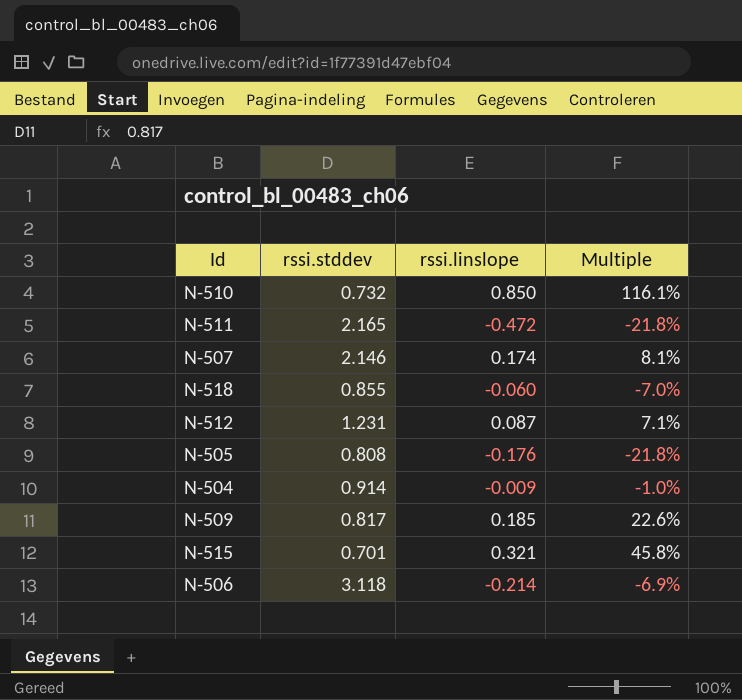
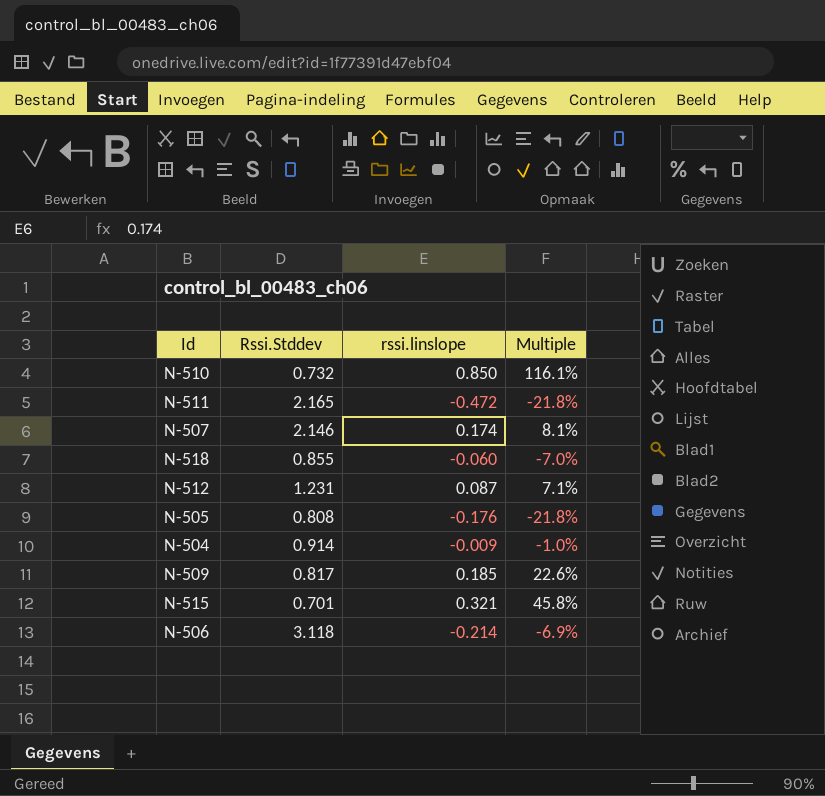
column name: rssi.stddev -> Rssi.Stddev

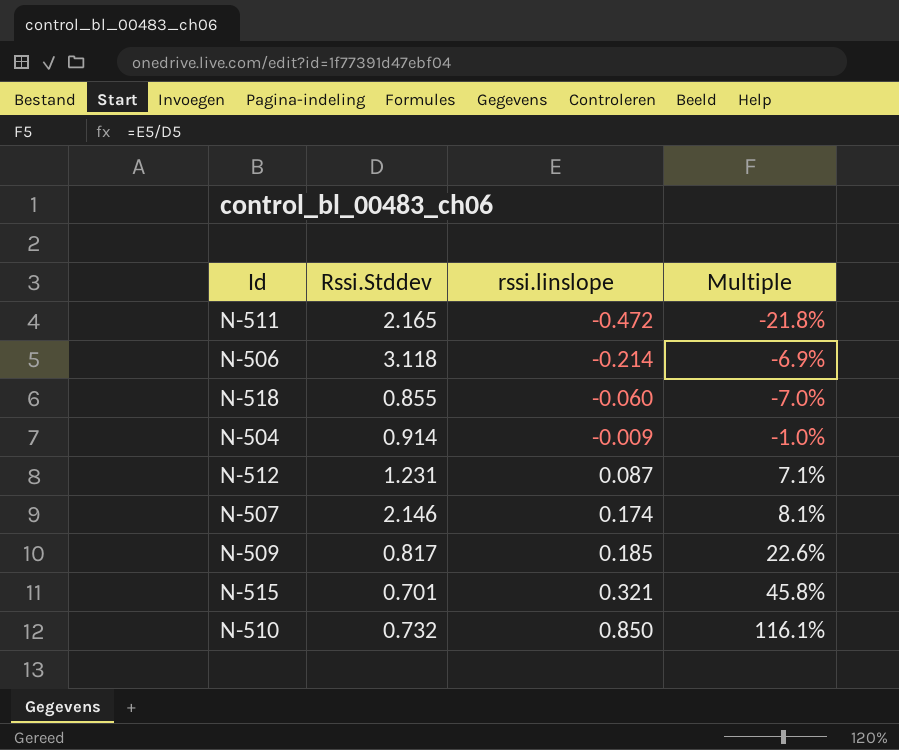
row order: none -> rssi.linslope ascending
row N-505: 0.808 | -0.176 | -21.8% -> none

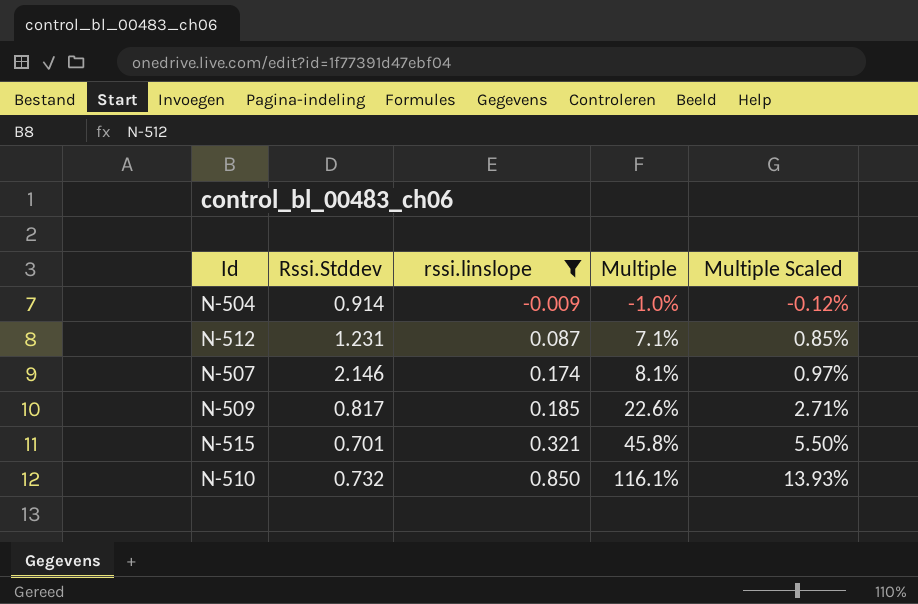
filter: none -> rssi.linslope >= -0.009
column Multiple Scaled | formula: none -> [Multiple] * 0.12

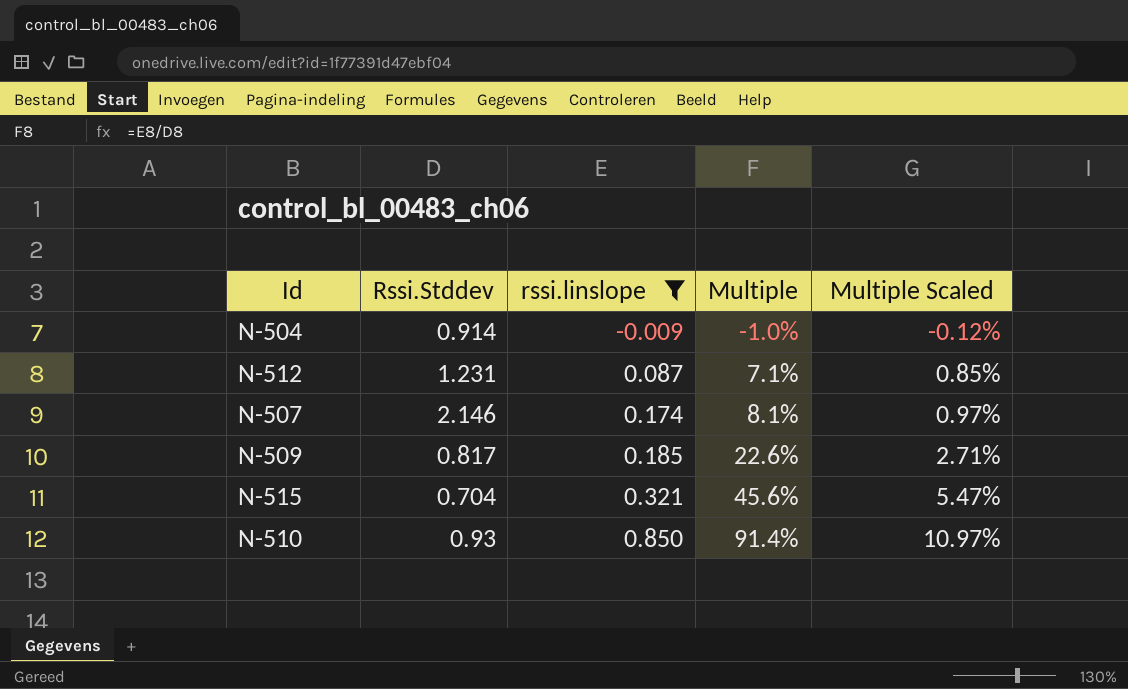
N-515 | Rssi.Stddev: 0.701 -> 0.704
N-515 | Multiple: 45.8% -> 45.6%
N-515 | Multiple Scaled: 5.50% -> 5.47%
N-510 | Rssi.Stddev: 0.732 -> 0.93
N-510 | Multiple: 116.1% -> 91.4%
N-510 | Multiple Scaled: 13.93% -> 10.97%

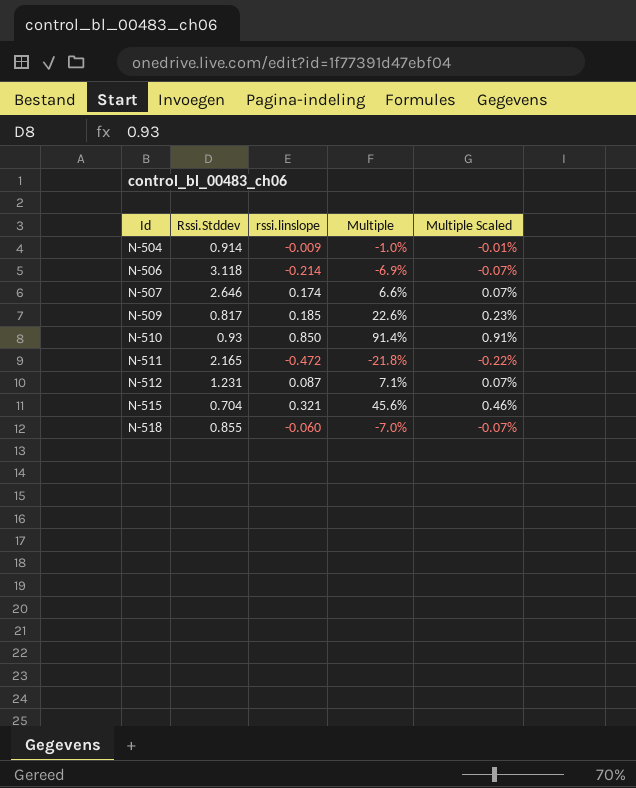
filter: rssi.linslope >= -0.009 -> none
row order: rssi.linslope ascending -> Id ascending
column Multiple Scaled | formula: [Multiple] * 0.12 -> [Multiple] * 0.01
N-507 | Rssi.Stddev: 2.146 -> 2.646
N-507 | Multiple: 8.1% -> 6.6%

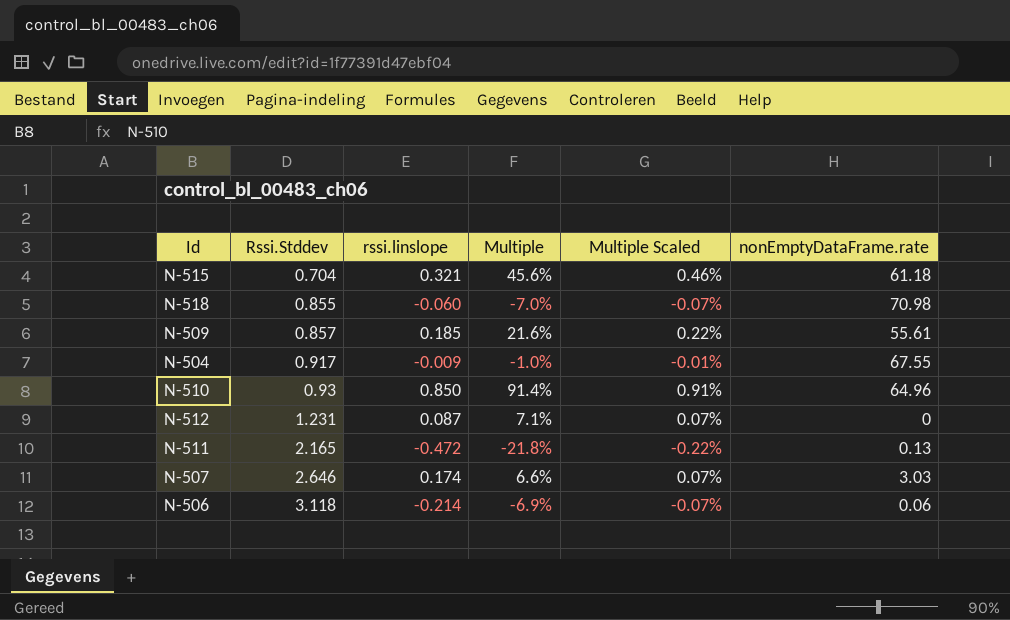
row order: Id ascending -> Rssi.Stddev ascending
column nonEmptyDataFrame.rate | position: none -> 6
N-509 | Rssi.Stddev: 0.817 -> 0.857
N-509 | Multiple: 22.6% -> 21.6%
N-509 | Multiple Scaled: 0.23% -> 0.22%
N-504 | Rssi.Stddev: 0.914 -> 0.917

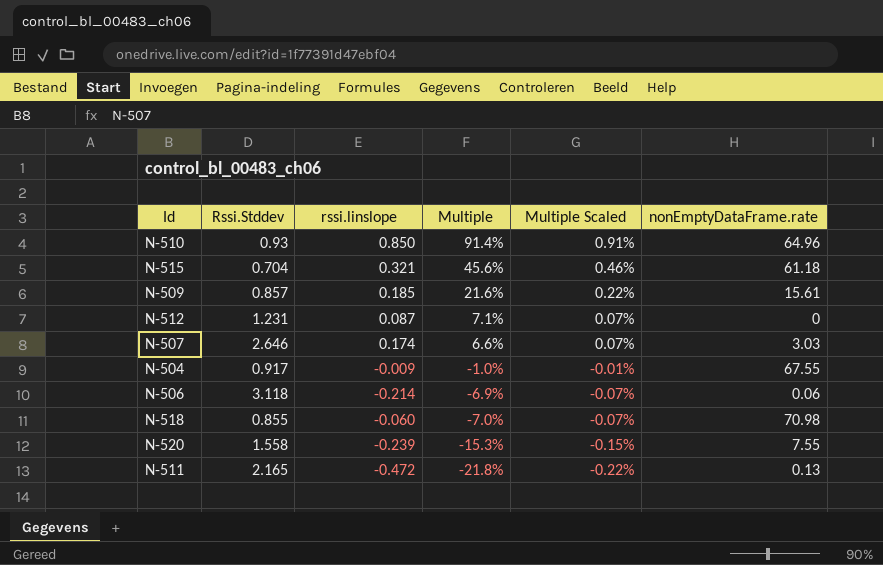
row order: Rssi.Stddev ascending -> Multiple descending
N-509 | nonEmptyDataFrame.rate: 55.61 -> 15.61
row N-520: none -> 1.558 | -0.239 | -15.3% | -0.15% | 7.55

